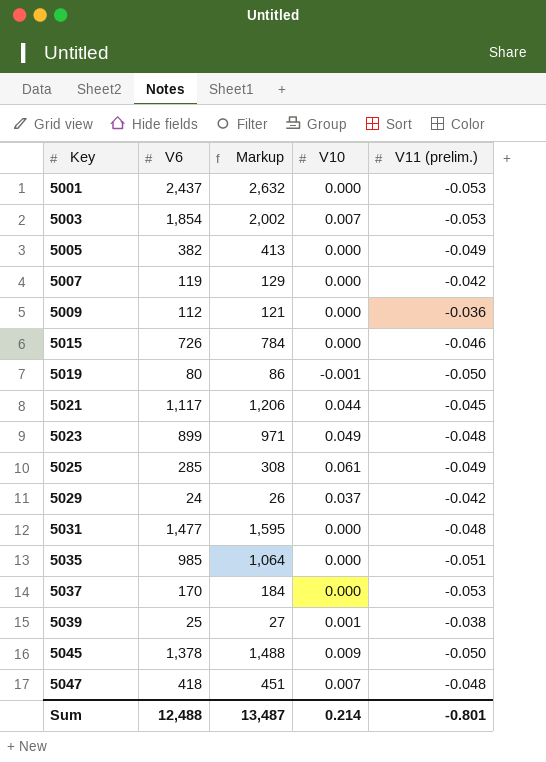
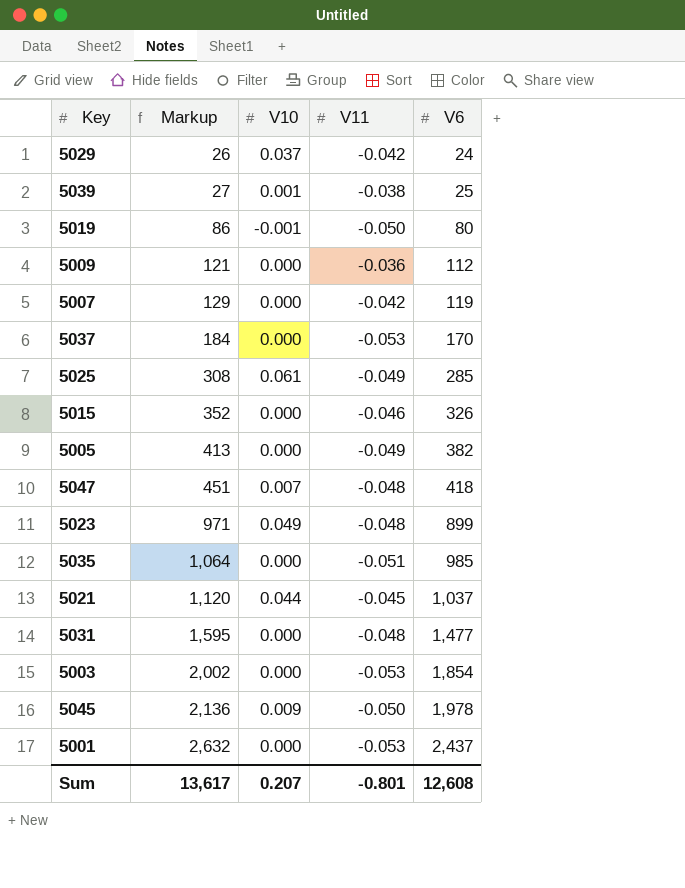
row order: Key ascending -> Markup ascending
column name: V11 (prelim.) -> V11
column V6 | position: 2 -> 5
5015 | Markup: 784 -> 352
5015 | V6: 726 -> 326
5021 | Markup: 1,206 -> 1,120
5021 | V6: 1,117 -> 1,037
5003 | V10: 0.007 -> 0.000
5045 | Markup: 1,488 -> 2,136
5045 | V6: 1,378 -> 1,978
Sum | Markup: 13,487 -> 13,617
Sum | V10: 0.214 -> 0.207
Sum | V6: 12,488 -> 12,608

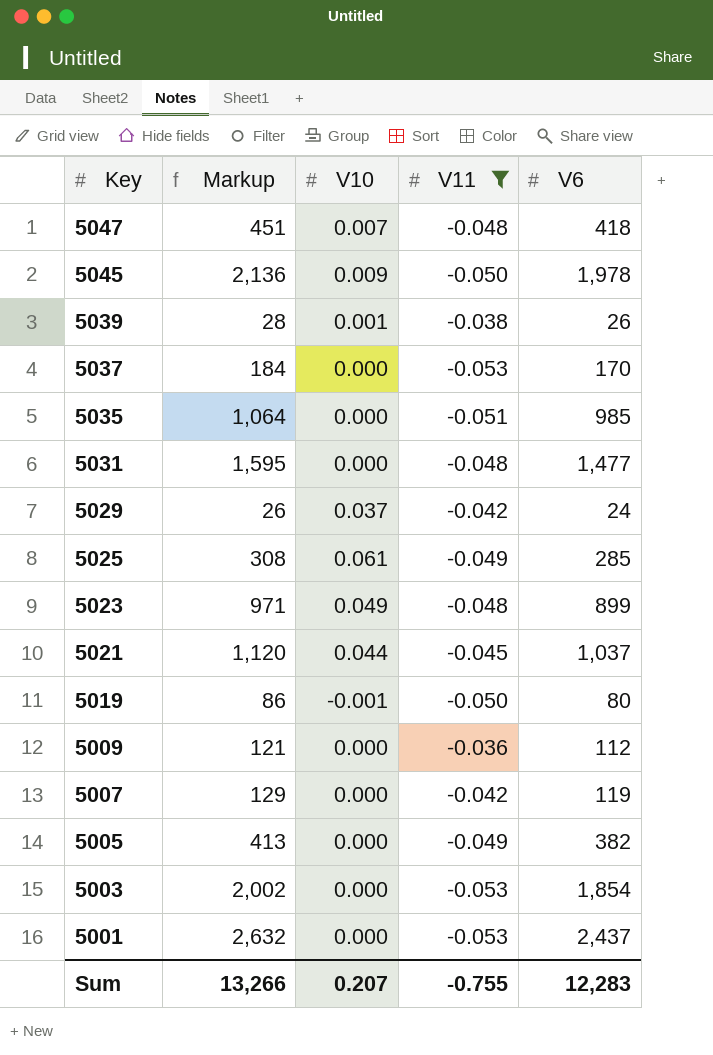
filter: none -> V11 != -0.046
row order: Markup ascending -> Key descending
5039 | Markup: 27 -> 28
5039 | V6: 25 -> 26
Sum | Markup: 13,617 -> 13,266
Sum | V11: -0.801 -> -0.755
Sum | V6: 12,608 -> 12,283

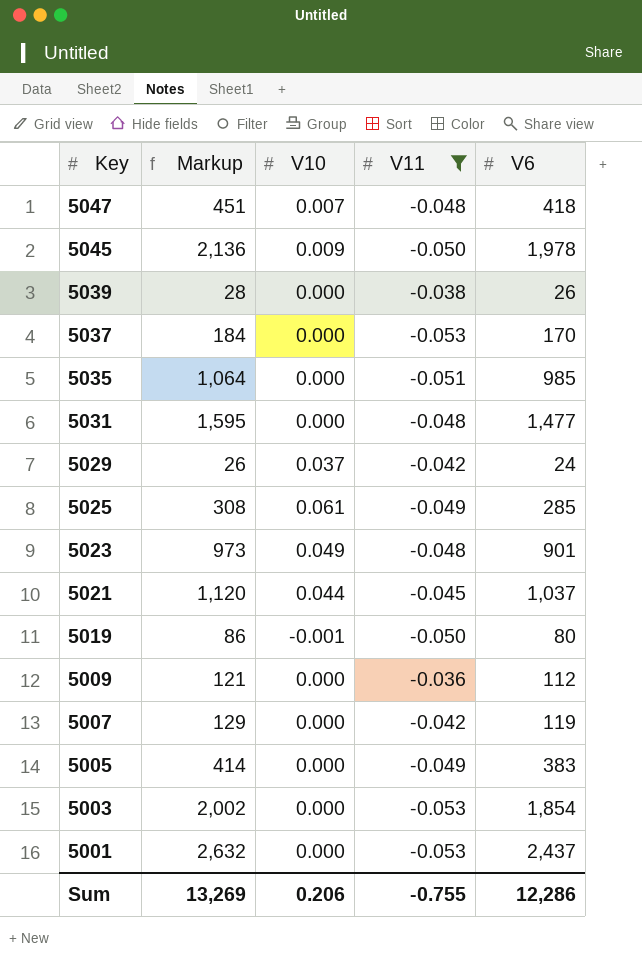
5039 | V10: 0.001 -> 0.000
5023 | Markup: 971 -> 973
5023 | V6: 899 -> 901
5005 | Markup: 413 -> 414
5005 | V6: 382 -> 383
Sum | Markup: 13,266 -> 13,269
Sum | V10: 0.207 -> 0.206
Sum | V6: 12,283 -> 12,286

